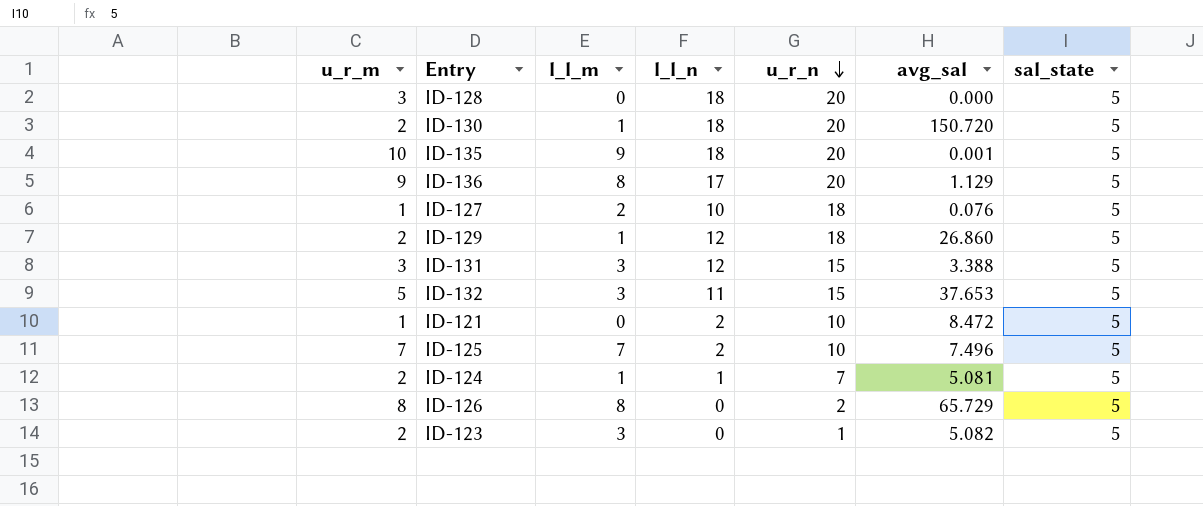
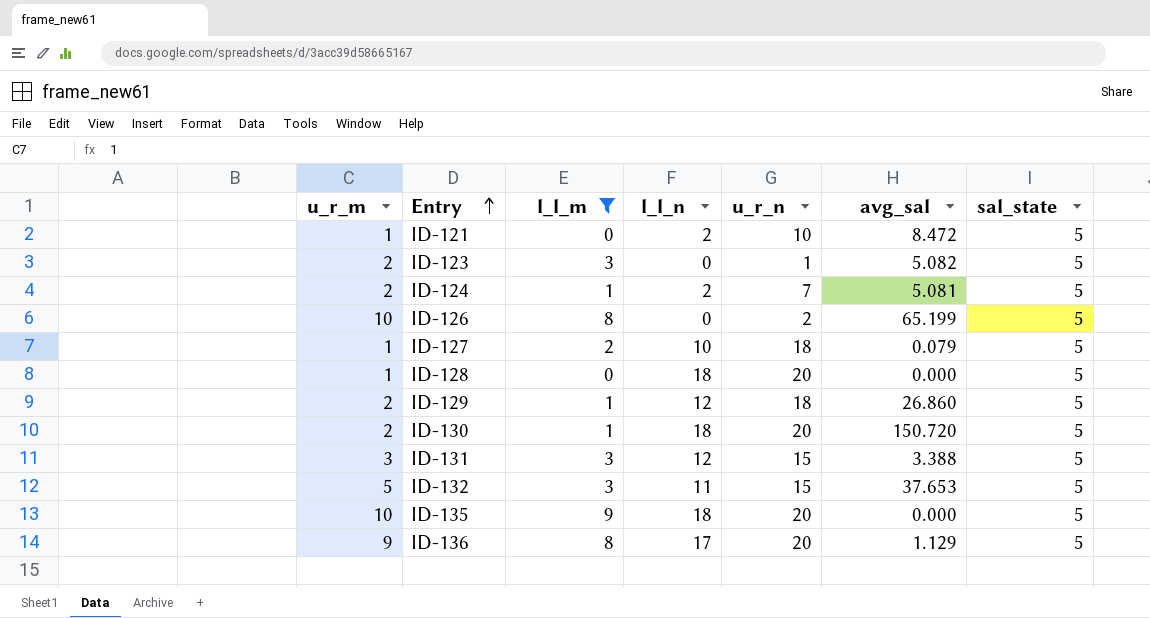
filter: none -> l_l_m != 7
row order: u_r_n descending -> Entry ascending
ID-124 | l_l_n: 1 -> 2
ID-126 | u_r_m: 8 -> 10
ID-126 | avg_sal: 65.729 -> 65.199
ID-127 | avg_sal: 0.076 -> 0.079
ID-128 | u_r_m: 3 -> 1
ID-135 | avg_sal: 0.001 -> 0.000

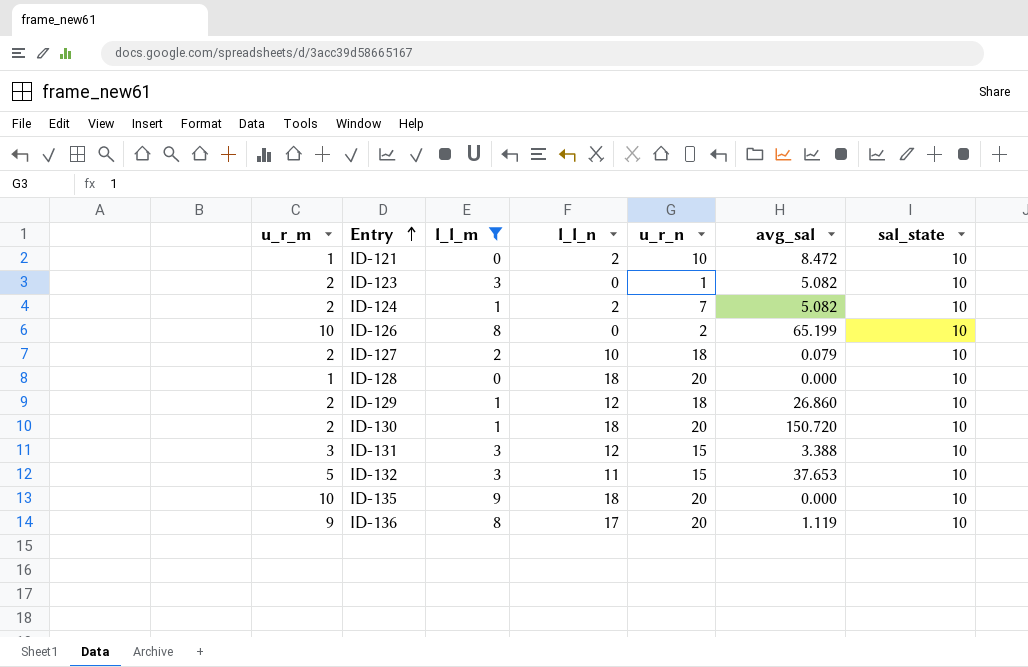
ID-121 | sal_state: 5 -> 10
ID-123 | sal_state: 5 -> 10
ID-124 | avg_sal: 5.081 -> 5.082
ID-124 | sal_state: 5 -> 10
ID-126 | sal_state: 5 -> 10
ID-127 | u_r_m: 1 -> 2
ID-127 | sal_state: 5 -> 10
ID-128 | sal_state: 5 -> 10
ID-129 | sal_state: 5 -> 10
ID-130 | sal_state: 5 -> 10
ID-131 | sal_state: 5 -> 10
ID-132 | sal_state: 5 -> 10
ID-135 | sal_state: 5 -> 10
ID-136 | avg_sal: 1.129 -> 1.119
ID-136 | sal_state: 5 -> 10

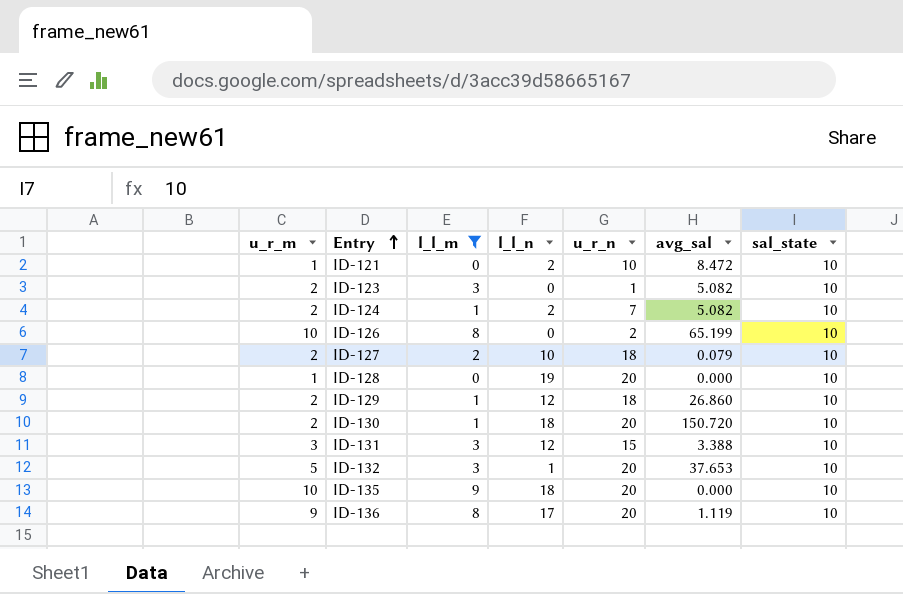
ID-128 | l_l_n: 18 -> 19
ID-132 | l_l_n: 11 -> 1
ID-132 | u_r_n: 15 -> 20

